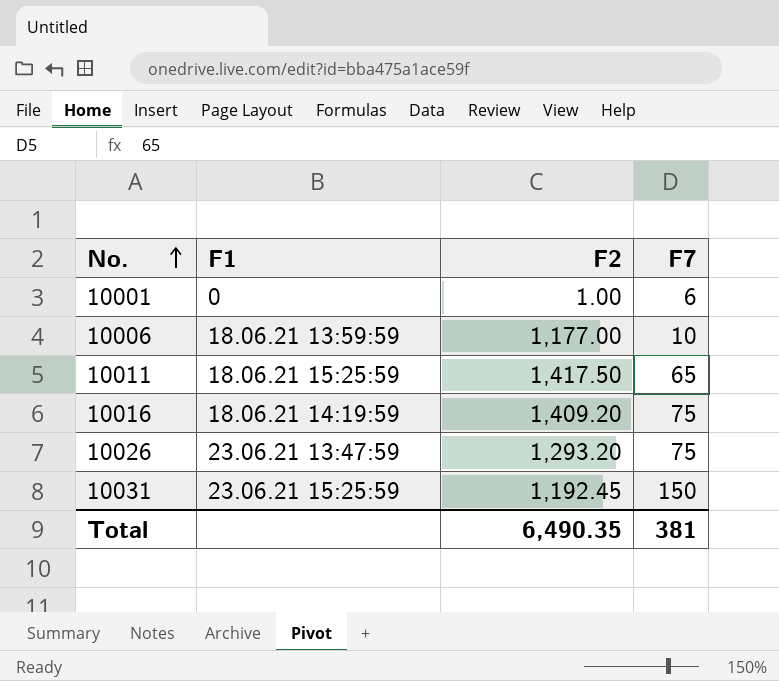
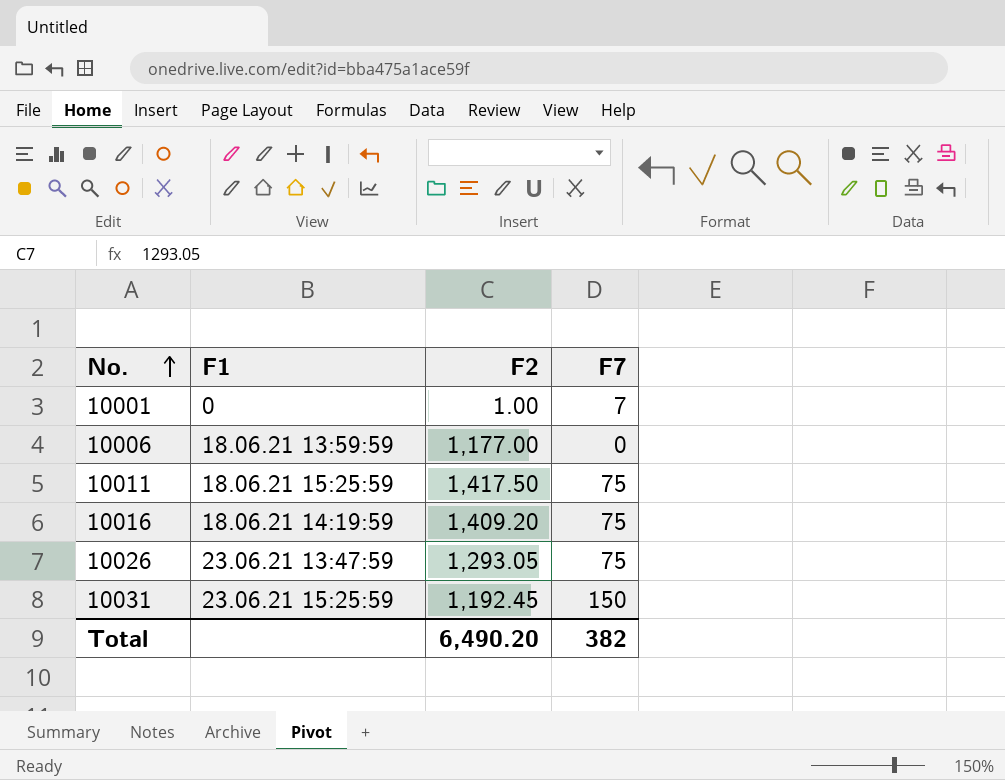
10001 | F7: 6 -> 7
10006 | F7: 10 -> 0
10011 | F7: 65 -> 75
10026 | F2: 1,293.20 -> 1,293.05
Total | F2: 6,490.35 -> 6,490.20
Total | F7: 381 -> 382

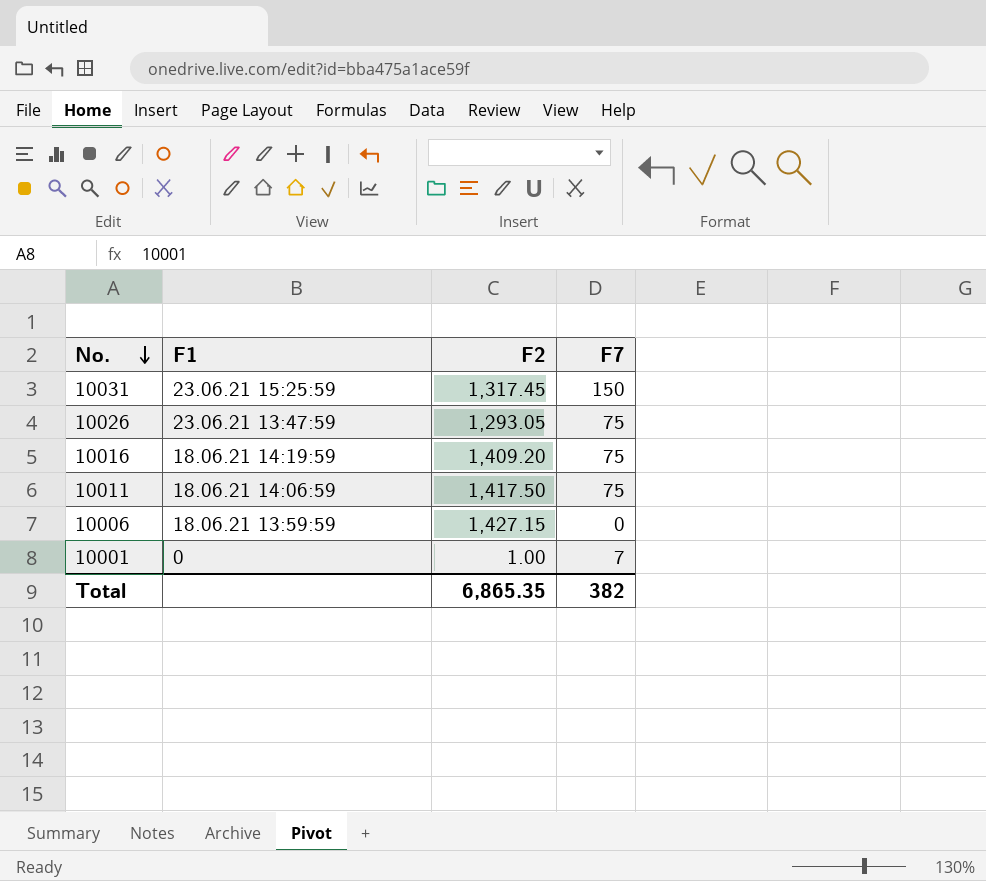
row order: No. ascending -> No. descending
10031 | F2: 1,192.45 -> 1,317.45
10011 | F1: 18.06.21 15:25:59 -> 18.06.21 14:06:59
10006 | F2: 1,177.00 -> 1,427.15
Total | F2: 6,490.20 -> 6,865.35

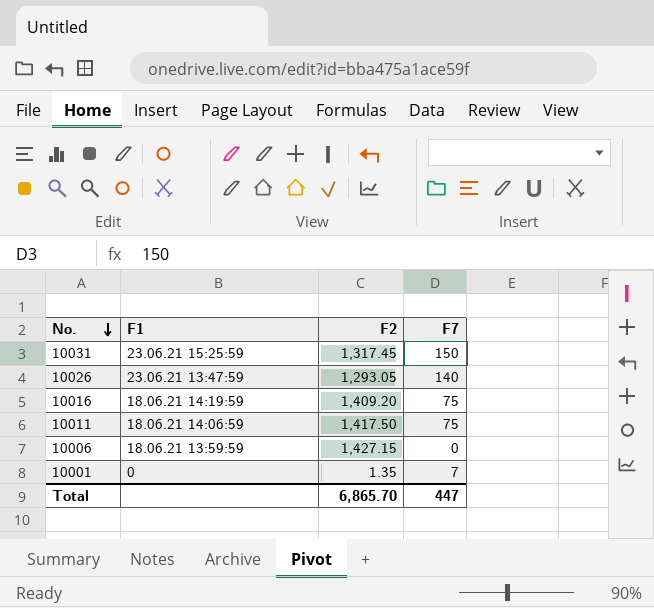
10026 | F7: 75 -> 140
10001 | F2: 1.00 -> 1.35
Total | F2: 6,865.35 -> 6,865.70
Total | F7: 382 -> 447

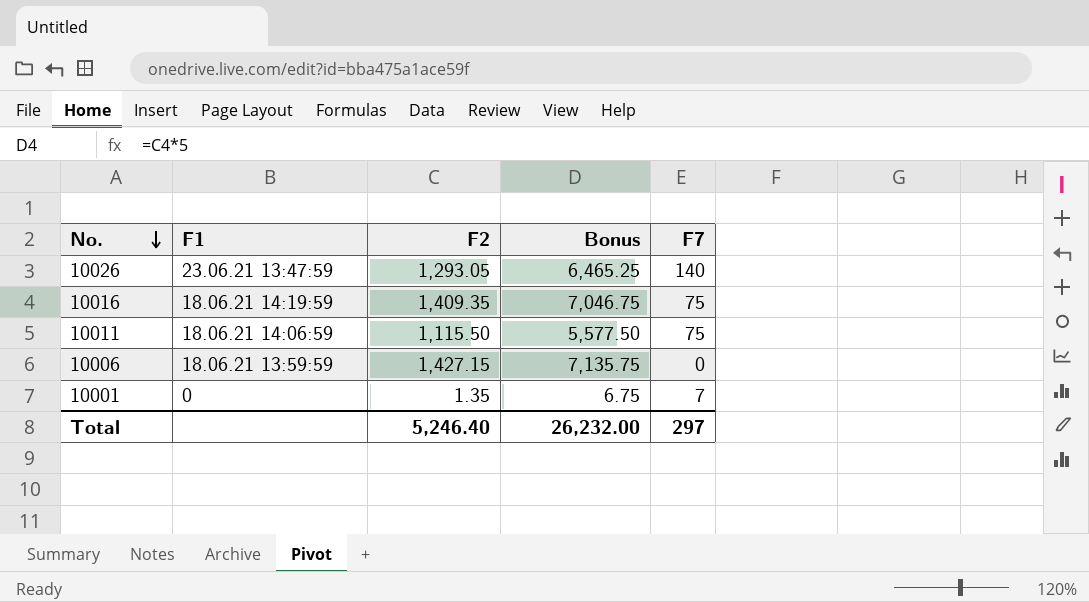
column Bonus | formula: none -> [F2] * 5
row 10031: 23.06.21 15:25:59 | 1,317.45 | 150 -> none
10016 | F2: 1,409.20 -> 1,409.35
10011 | F2: 1,417.50 -> 1,115.50
Total | F2: 6,865.70 -> 5,246.40
Total | F7: 447 -> 297

